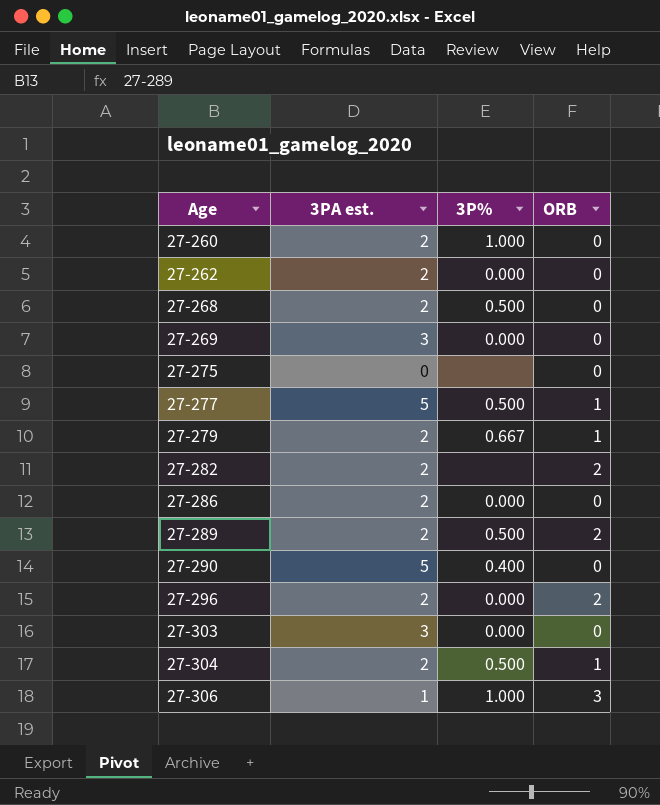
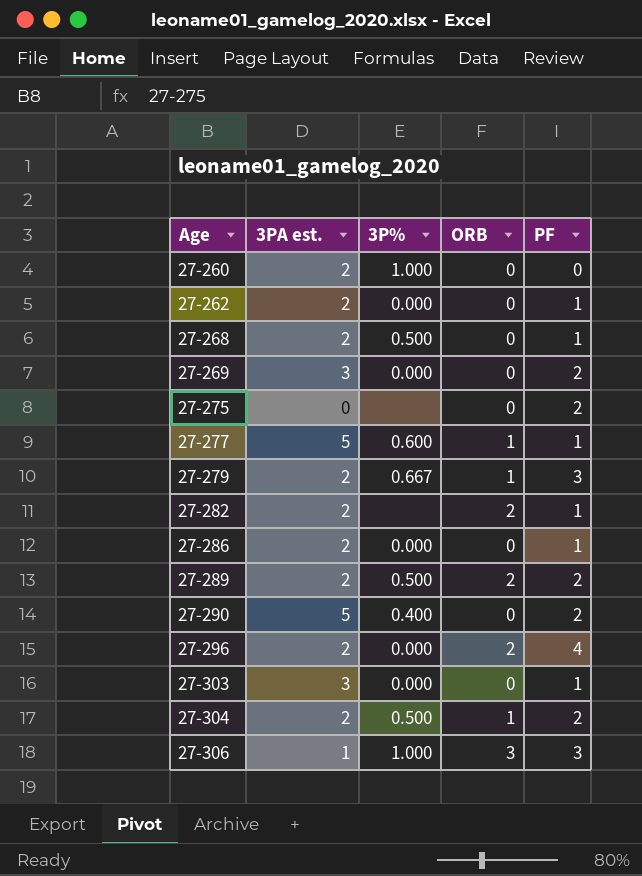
column PF | position: none -> 5
27-277 | 3P%: 0.500 -> 0.600

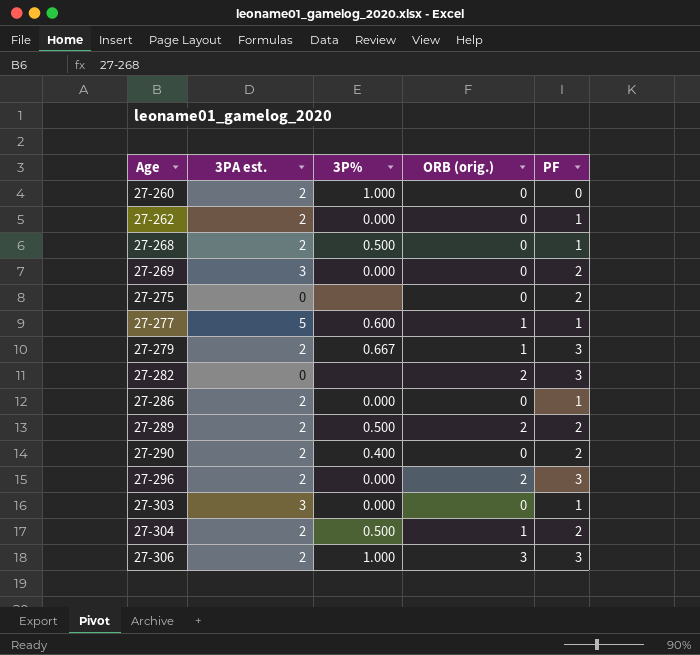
column name: ORB -> ORB (orig.)
27-282 | 3PA est.: 2 -> 0
27-282 | PF: 1 -> 3
27-290 | 3PA est.: 5 -> 2
27-296 | PF: 4 -> 3
27-306 | 3PA est.: 1 -> 2

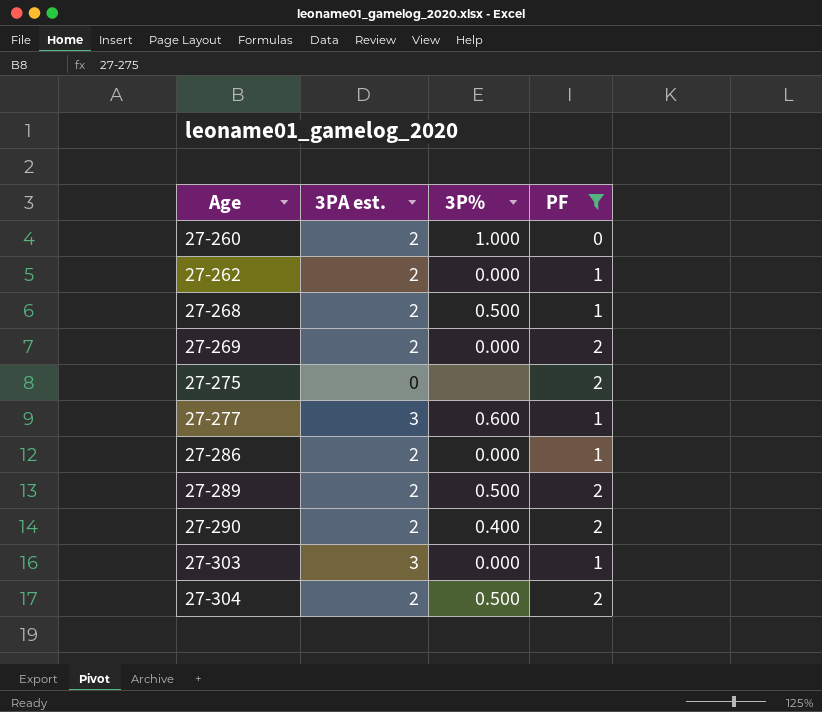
filter: none -> PF != 3
column ORB (orig.) | position: 4 -> none
27-269 | 3PA est.: 3 -> 2
27-277 | 3PA est.: 5 -> 3

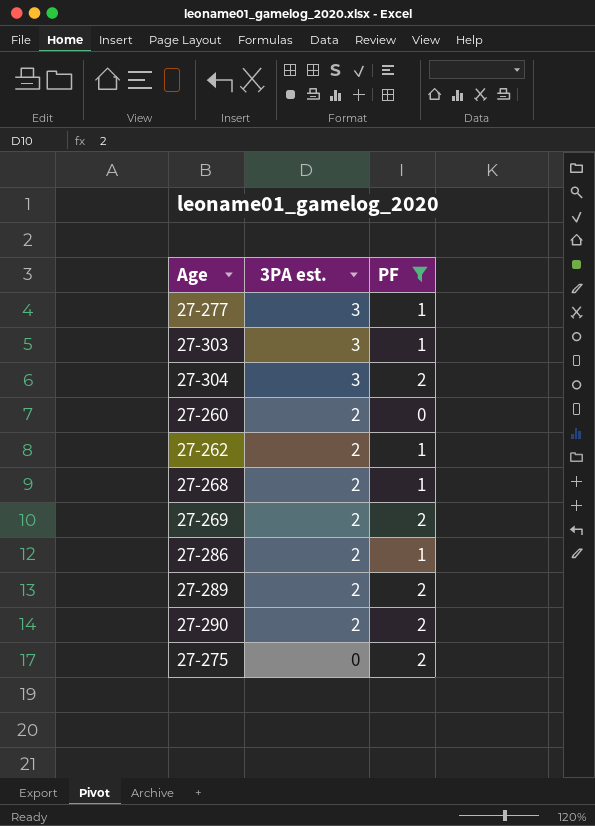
row order: Age ascending -> 3PA est. descending
column 3P% | position: 3 -> none
27-304 | 3PA est.: 2 -> 3

